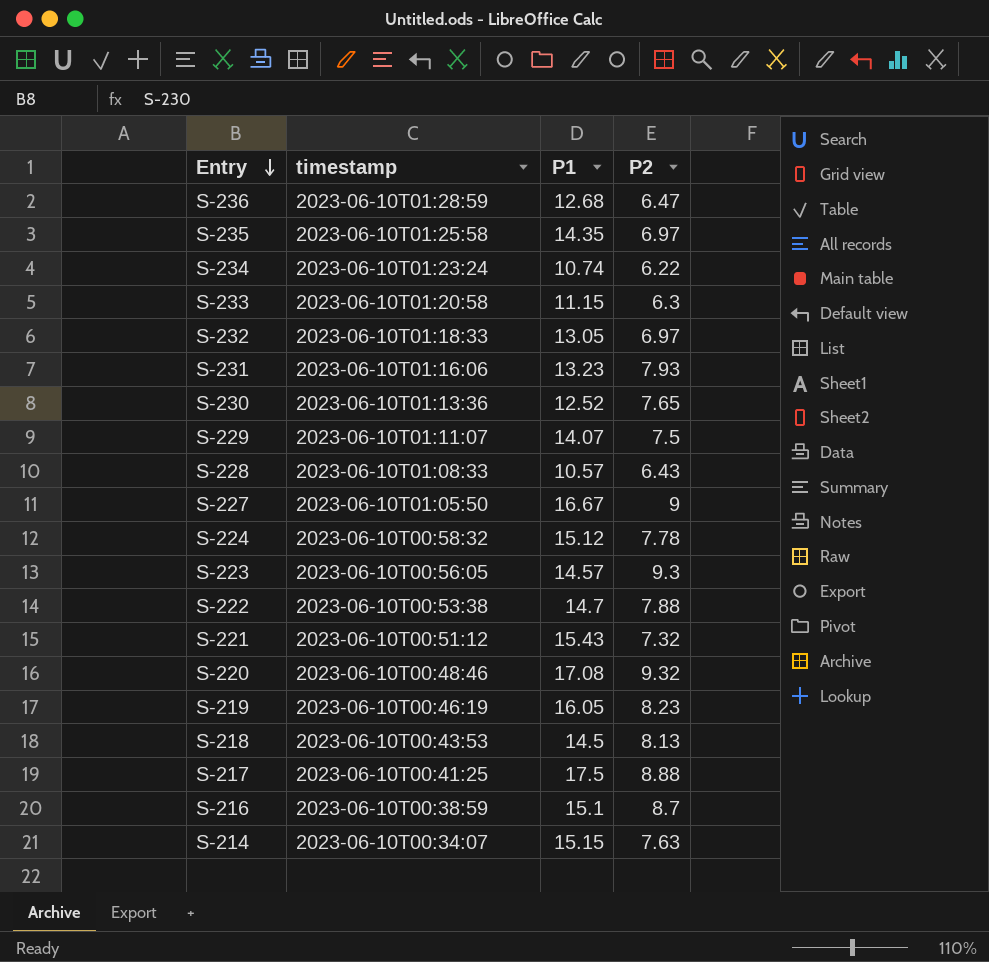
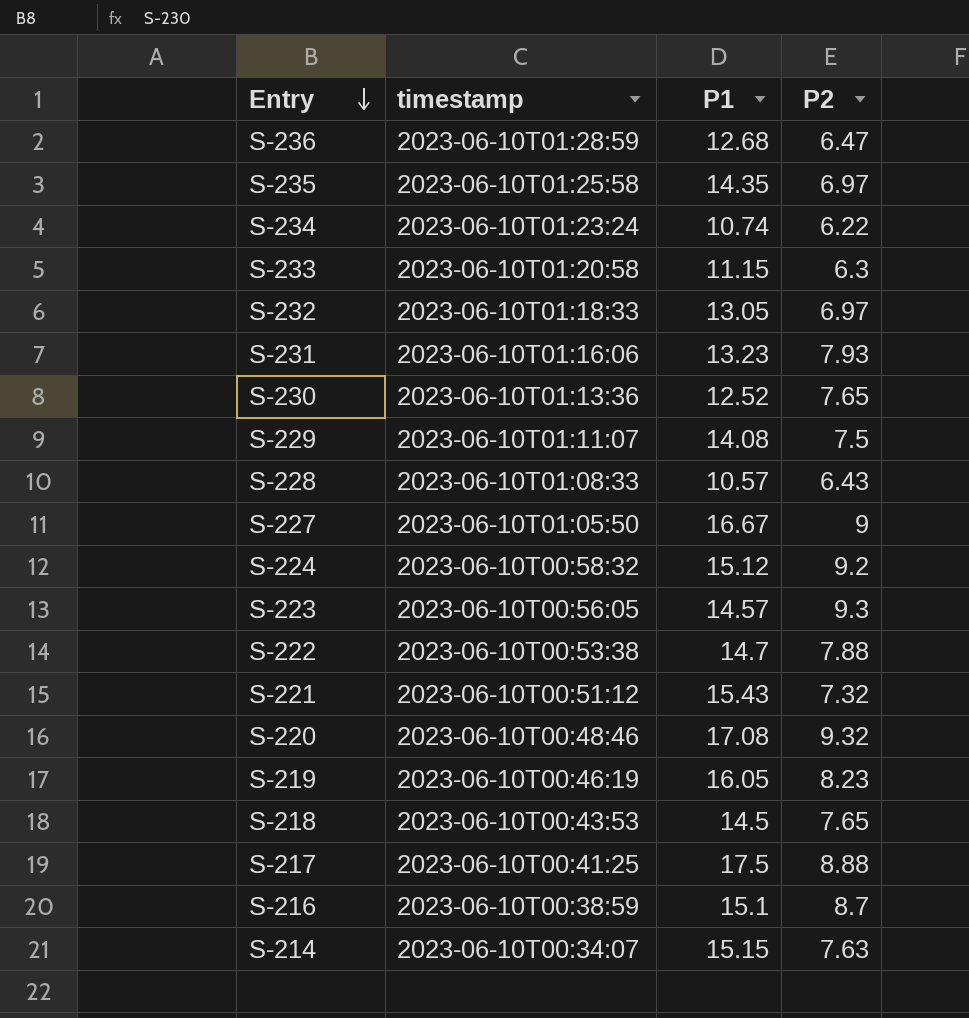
S-229 | P1: 14.07 -> 14.08
S-224 | P2: 7.78 -> 9.2
S-218 | P2: 8.13 -> 7.65

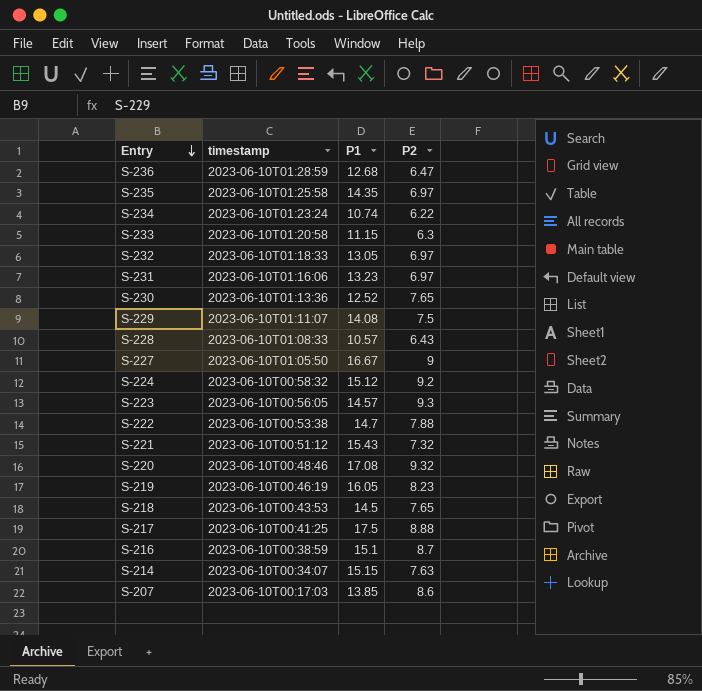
S-231 | P2: 7.93 -> 6.97
row S-207: none -> 2023-06-10T00:17:03 | 13.85 | 8.6

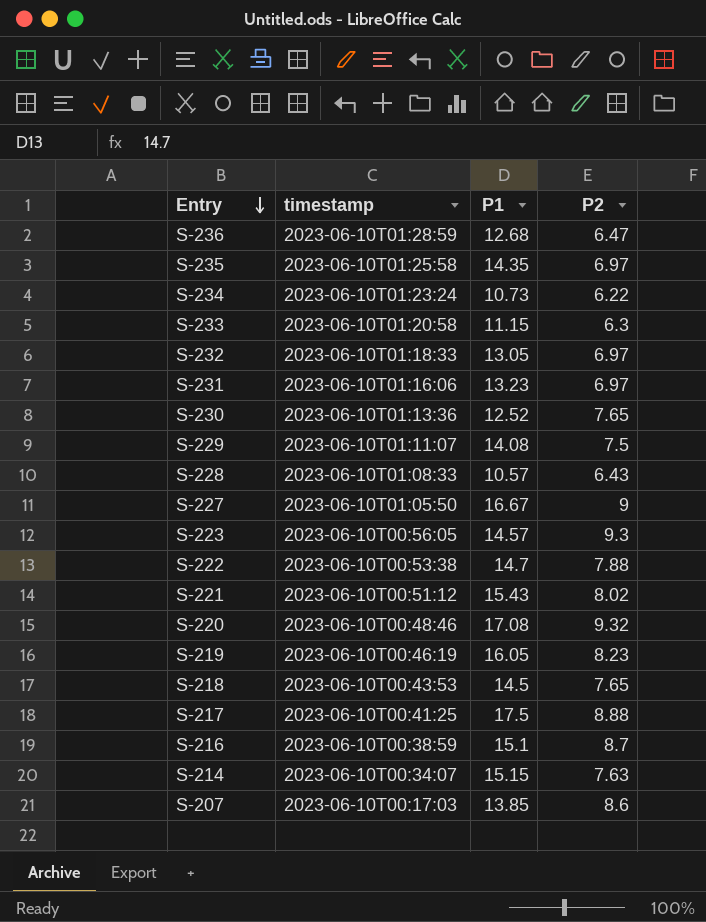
row S-224: 2023-06-10T00:58:32 | 15.12 | 9.2 -> none
S-234 | P1: 10.74 -> 10.73
S-221 | P2: 7.32 -> 8.02

